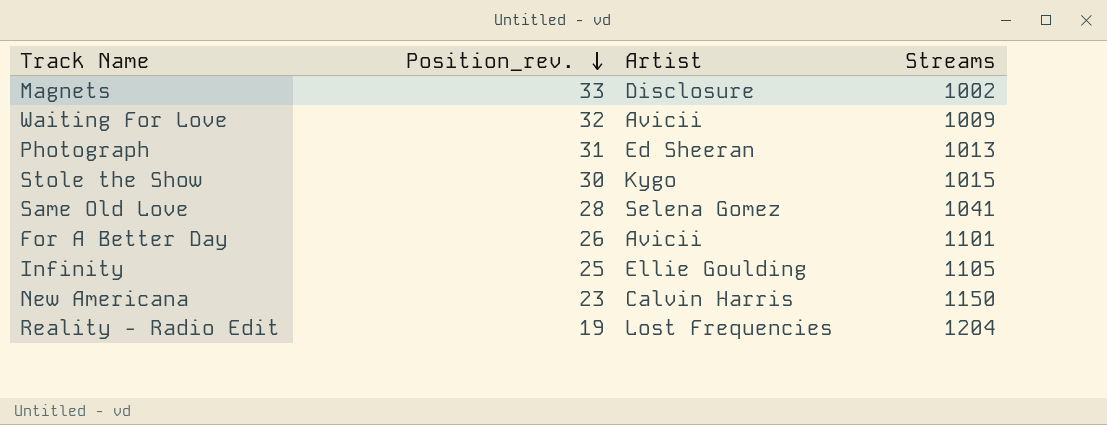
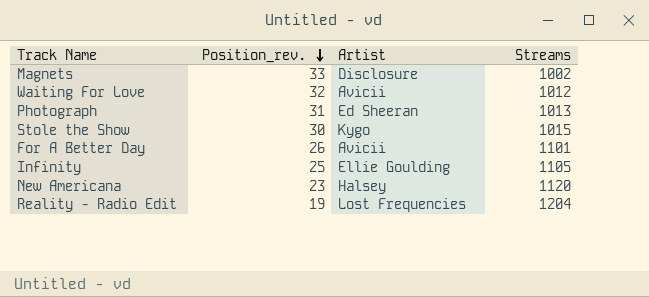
row Same Old Love: 28 | Selena Gomez | 1041 -> none
Waiting For Love | Streams: 1009 -> 1012
New Americana | Artist: Calvin Harris -> Halsey
New Americana | Streams: 1150 -> 1120

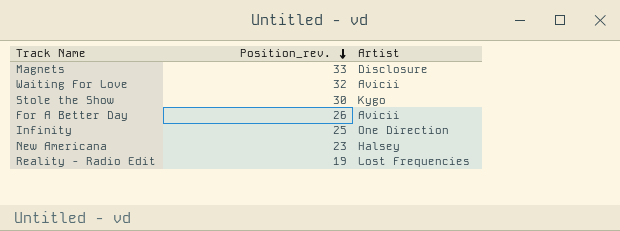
column Streams | position: 4 -> none
row Photograph: 31 | Ed Sheeran | 1013 -> none
Infinity | Artist: Ellie Goulding -> One Direction

